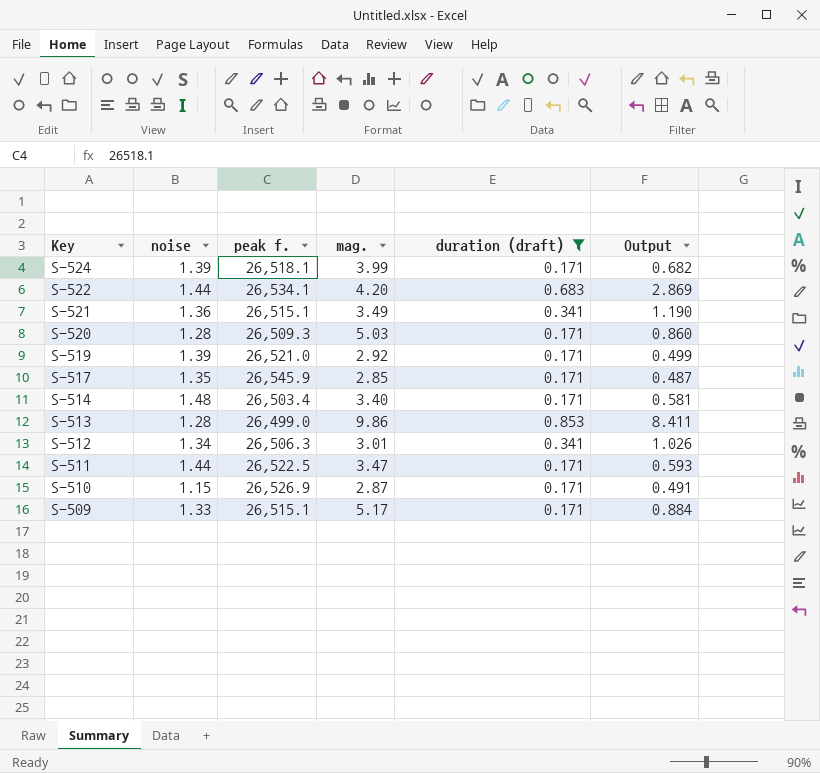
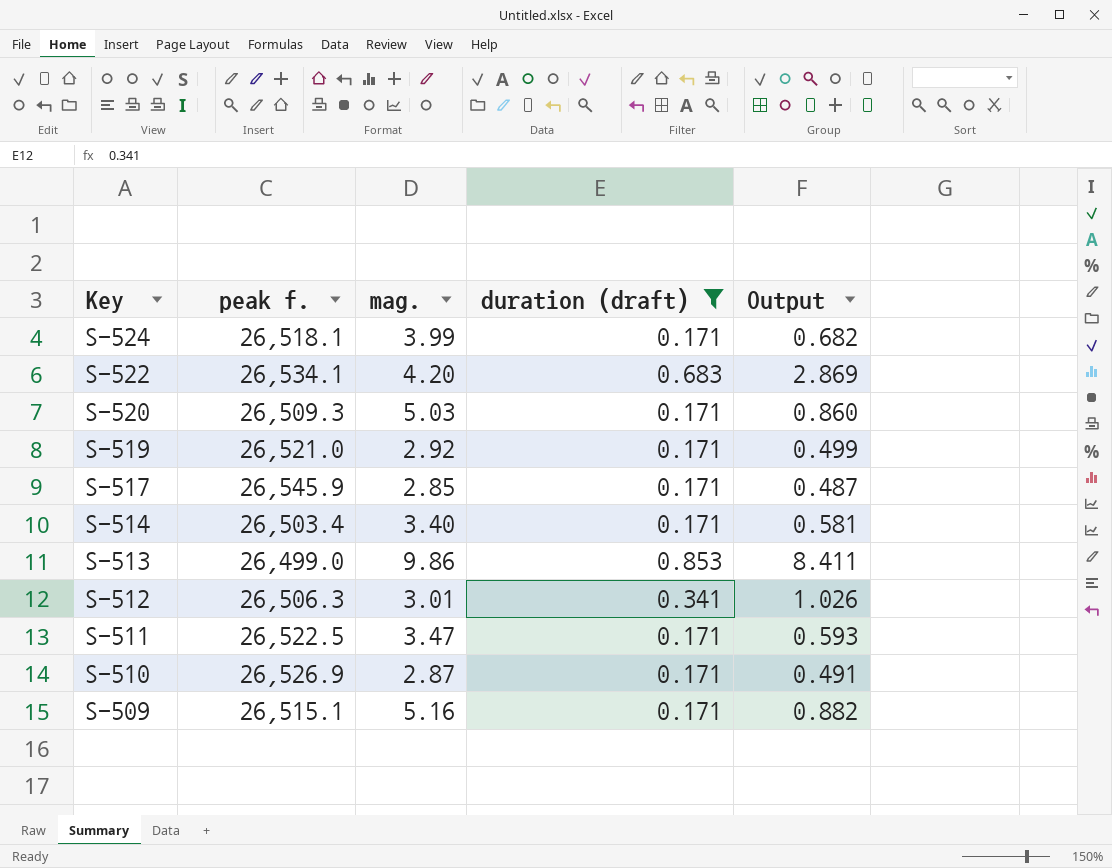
column noise | position: 2 -> none
row S-521: 1.36 | 26,515.1 | 3.49 | 0.341 | 1.190 -> none
S-509 | mag.: 5.17 -> 5.16
S-509 | Output: 0.884 -> 0.882

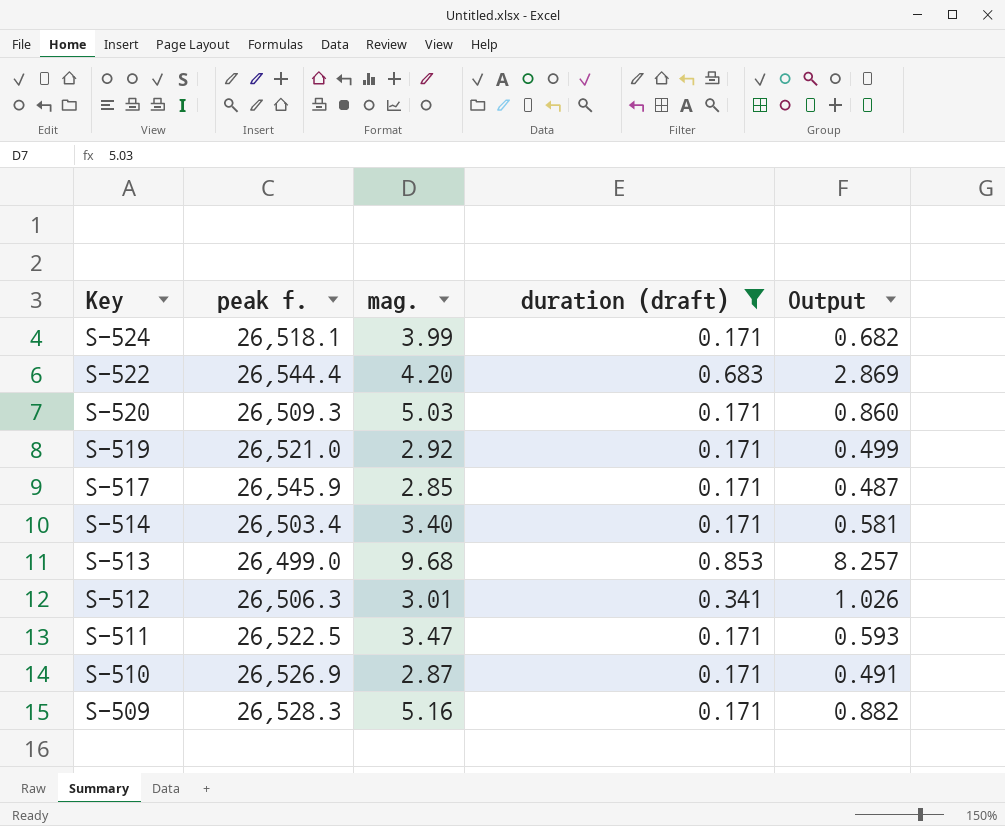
S-522 | peak f.: 26,534.1 -> 26,544.4
S-513 | mag.: 9.86 -> 9.68
S-513 | Output: 8.411 -> 8.257
S-509 | peak f.: 26,515.1 -> 26,528.3

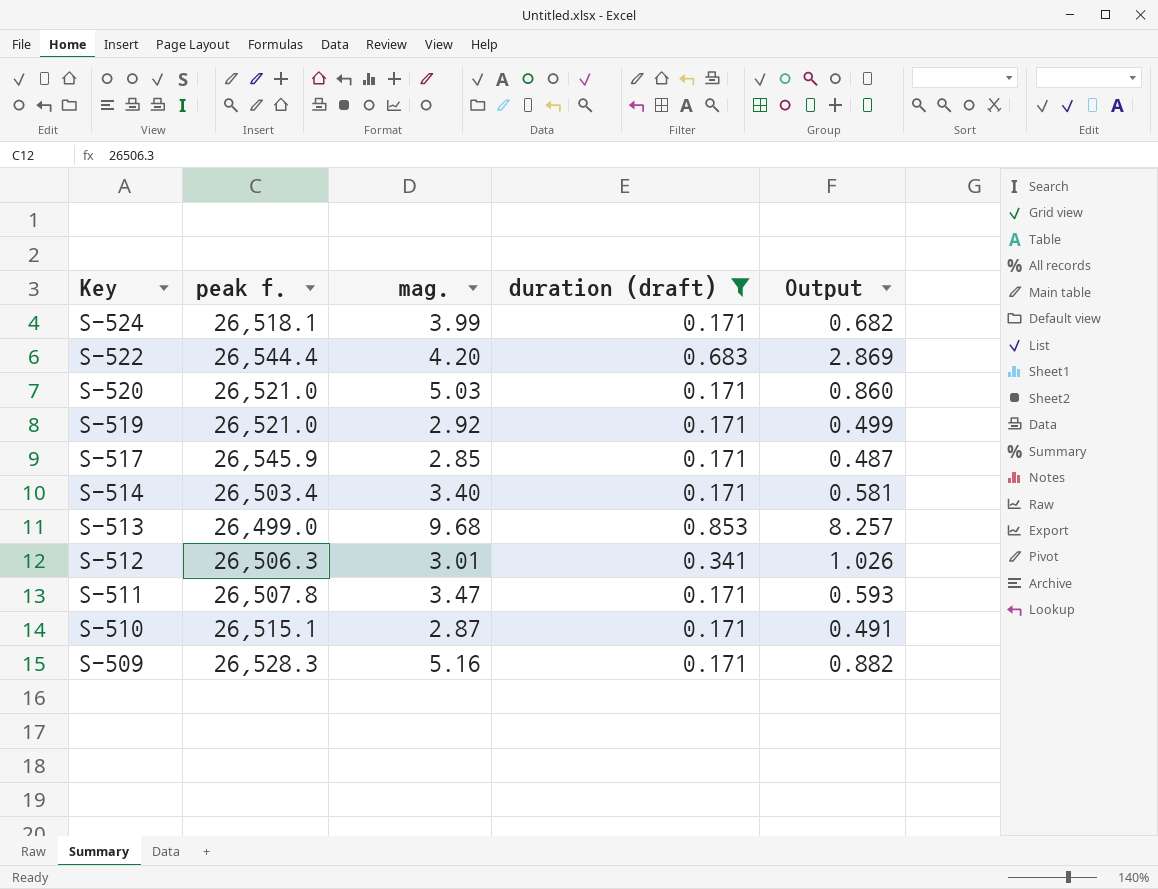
S-520 | peak f.: 26,509.3 -> 26,521.0
S-511 | peak f.: 26,522.5 -> 26,507.8
S-510 | peak f.: 26,526.9 -> 26,515.1

